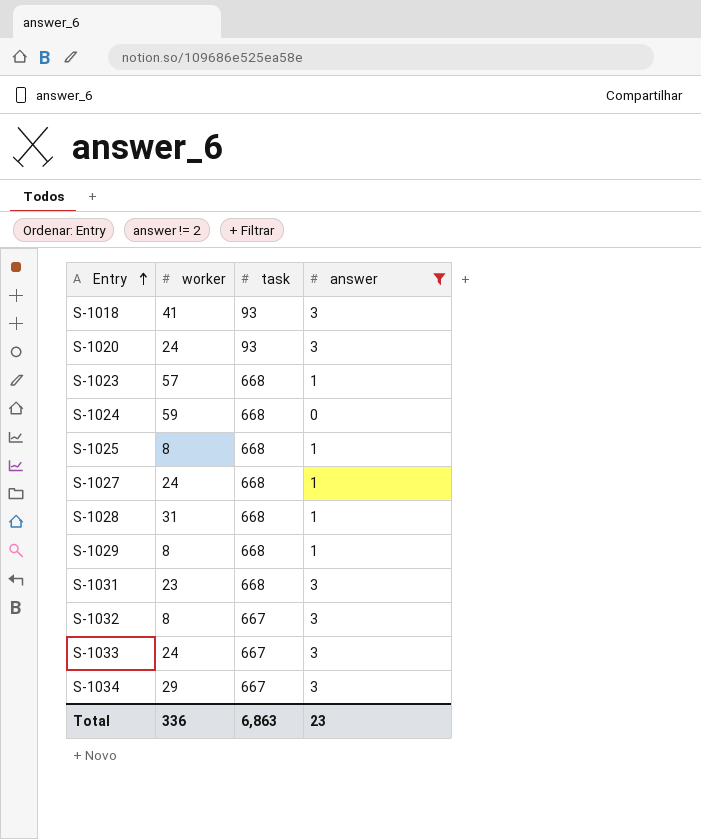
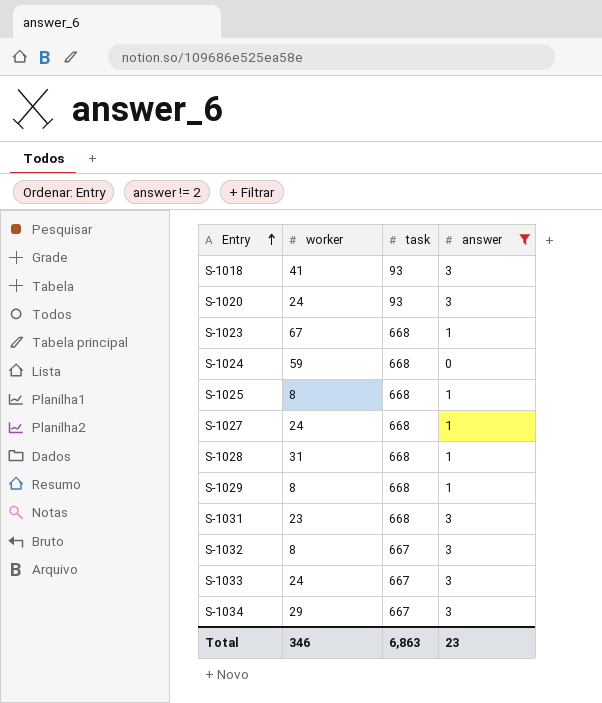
S-1023 | worker: 57 -> 67
Total | worker: 336 -> 346

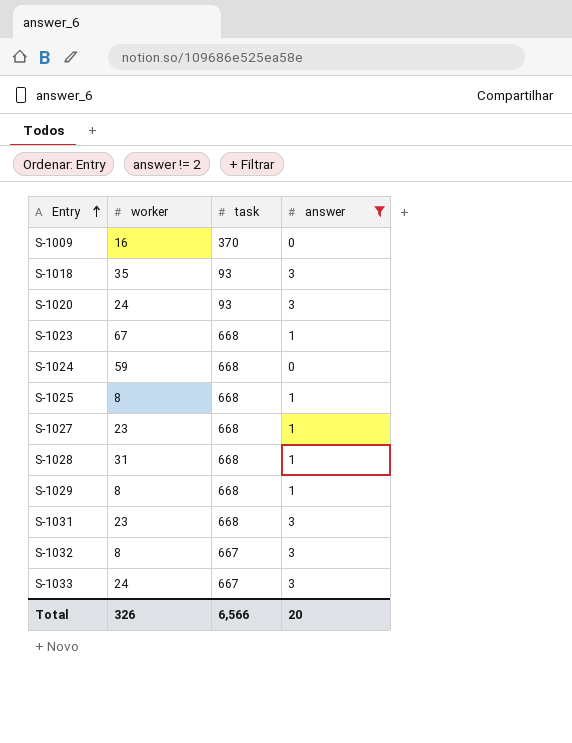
row S-1034: 29 | 667 | 3 -> none
row S-1009: none -> 16 | 370 | 0
S-1018 | worker: 41 -> 35
S-1027 | worker: 24 -> 23
Total | worker: 346 -> 326
Total | task: 6,863 -> 6,566
Total | answer: 23 -> 20

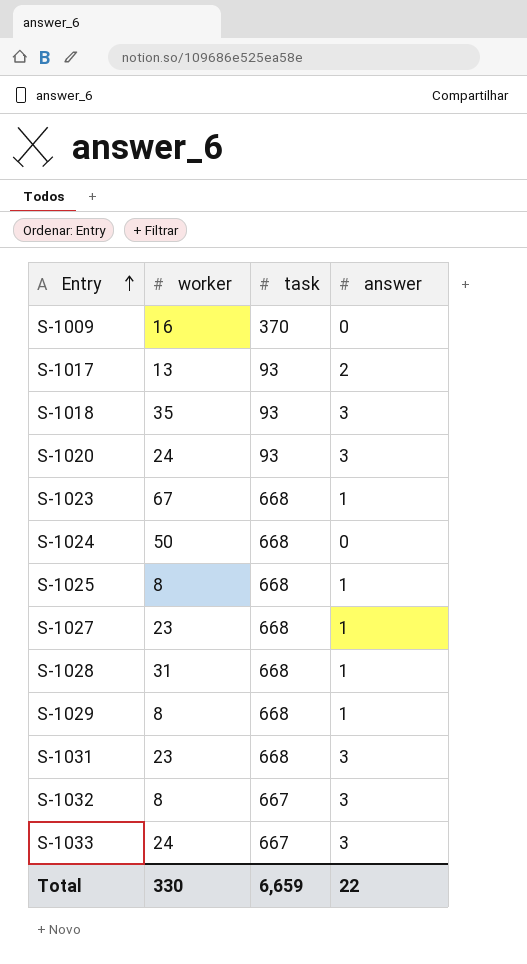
filter: answer != 2 -> none
S-1024 | worker: 59 -> 50
Total | worker: 326 -> 330
Total | task: 6,566 -> 6,659
Total | answer: 20 -> 22

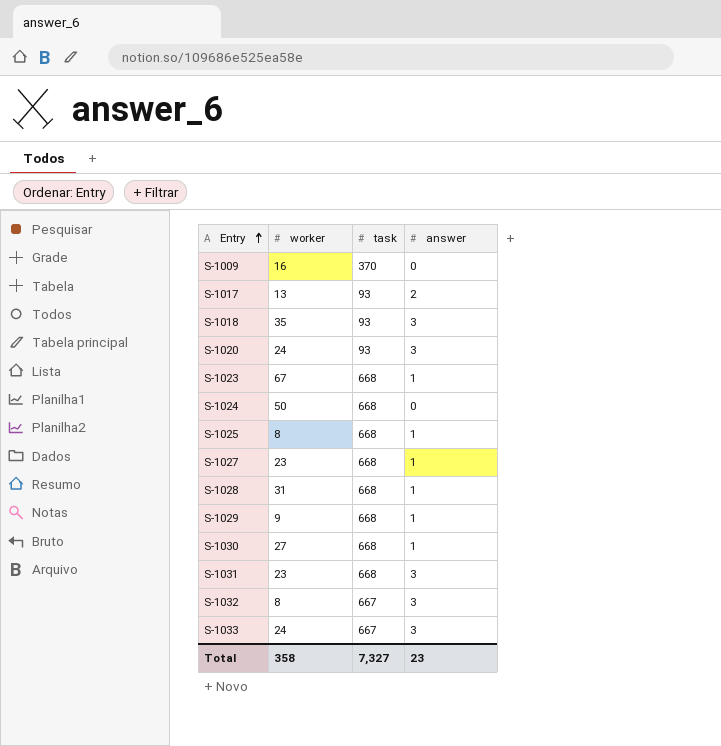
S-1029 | worker: 8 -> 9
row S-1030: none -> 27 | 668 | 1
Total | worker: 330 -> 358
Total | task: 6,659 -> 7,327
Total | answer: 22 -> 23

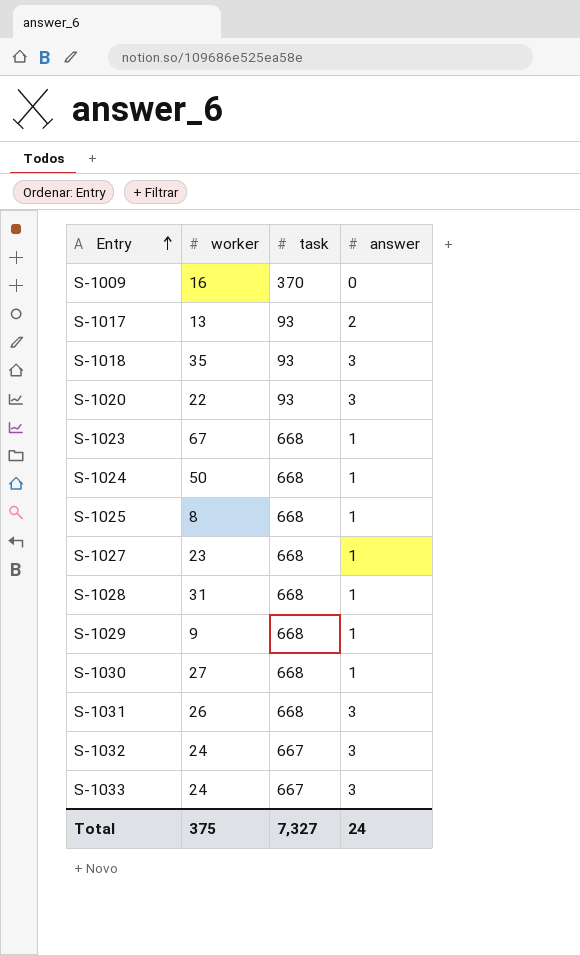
S-1020 | worker: 24 -> 22
S-1024 | answer: 0 -> 1
S-1031 | worker: 23 -> 26
S-1032 | worker: 8 -> 24
Total | worker: 358 -> 375
Total | answer: 23 -> 24

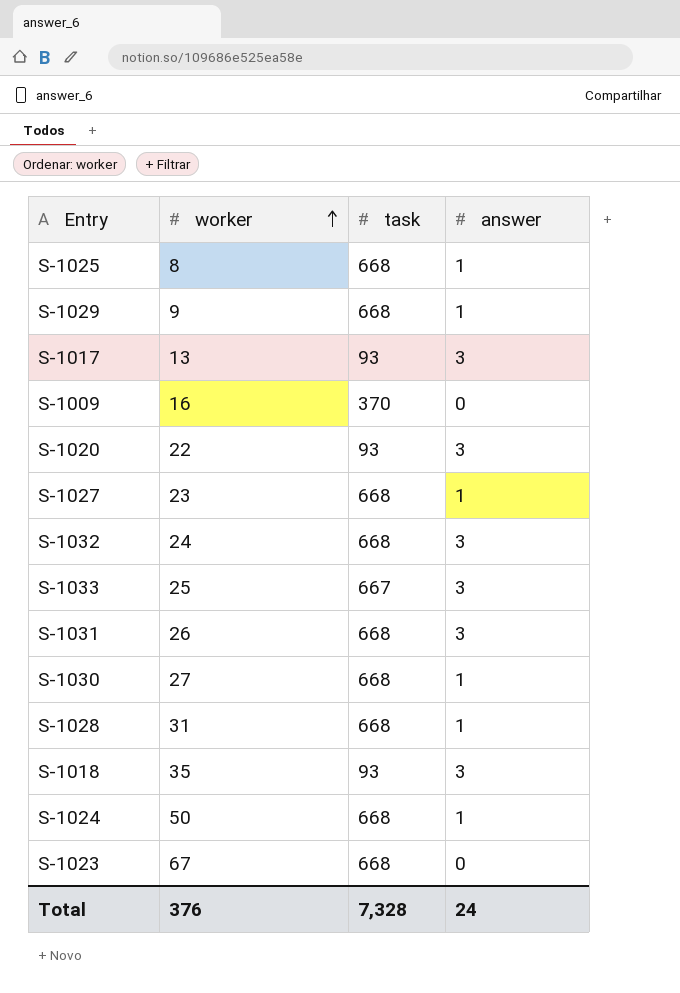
row order: Entry ascending -> worker ascending
S-1017 | answer: 2 -> 3
S-1032 | task: 667 -> 668
S-1033 | worker: 24 -> 25
S-1023 | answer: 1 -> 0
Total | worker: 375 -> 376
Total | task: 7,327 -> 7,328

